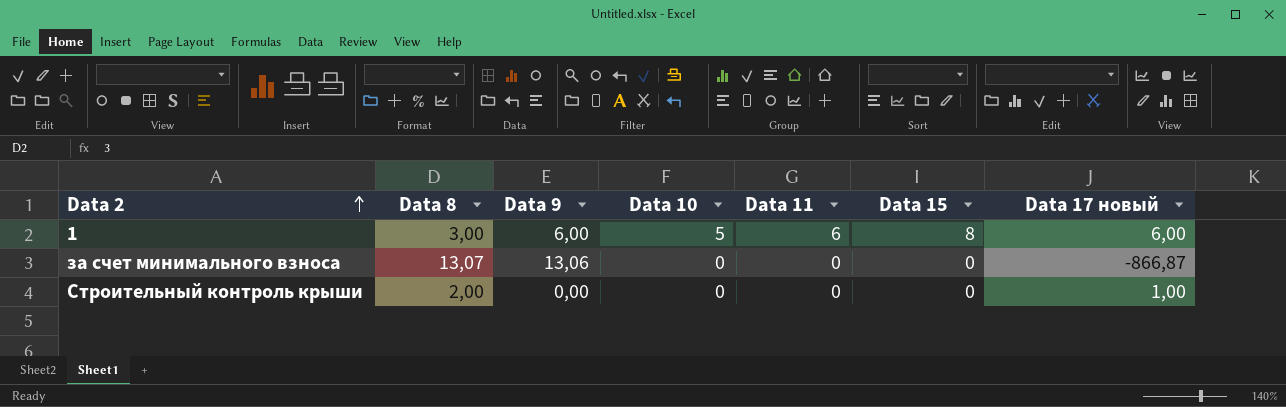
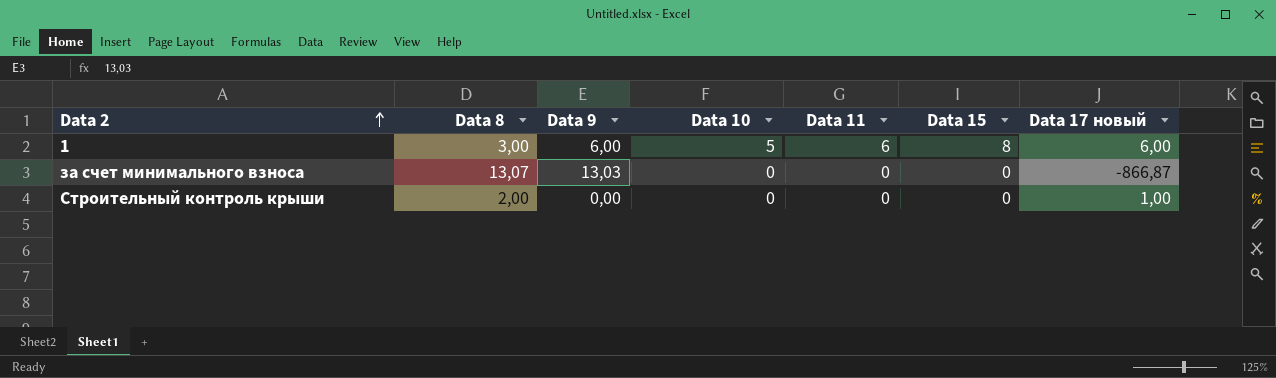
за счет минимального взноса | Data 9: 13,06 -> 13,03

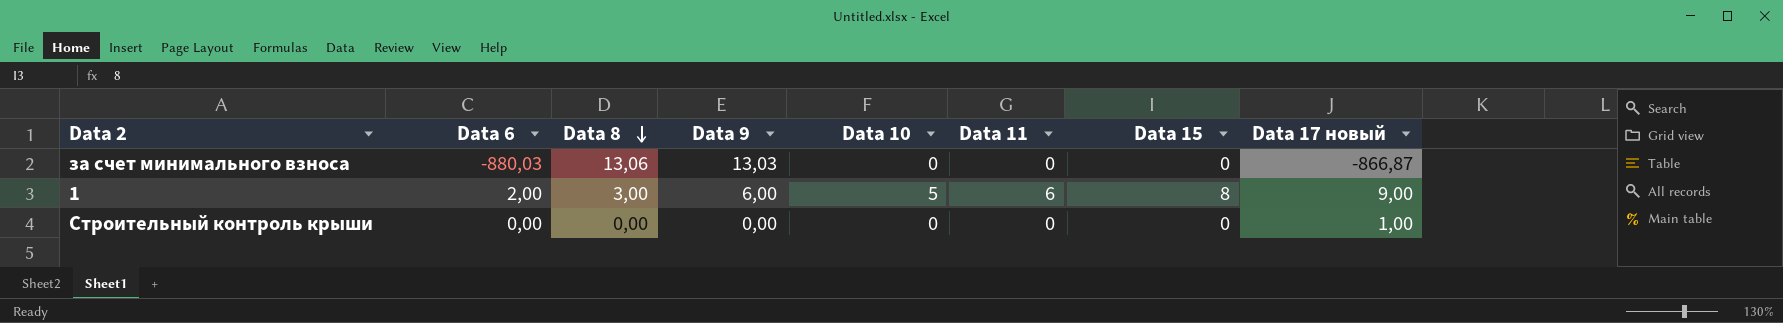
row order: Data 2 ascending -> Data 8 descending
column Data 6 | position: none -> 2
за счет минимального взноса | Data 8: 13,07 -> 13,06
1 | Data 17 новый: 6,00 -> 9,00
Строительный контроль крыши | Data 8: 2,00 -> 0,00

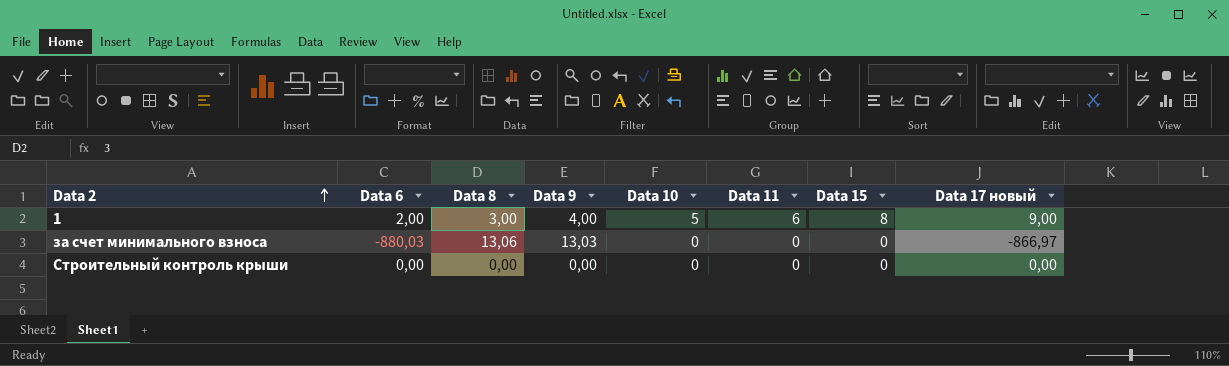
row order: Data 8 descending -> Data 2 ascending
1 | Data 9: 6,00 -> 4,00
за счет минимального взноса | Data 17 новый: -866,87 -> -866,97
Строительный контроль крыши | Data 17 новый: 1,00 -> 0,00

